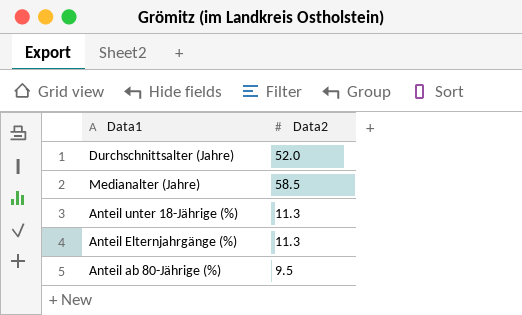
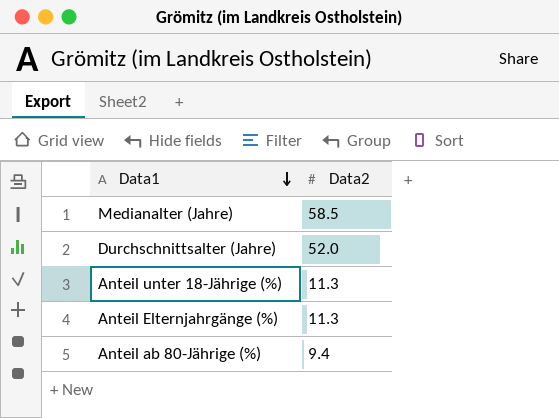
row order: none -> Data1 descending
Anteil ab 80-Jährige (%) | Data2: 9.5 -> 9.4

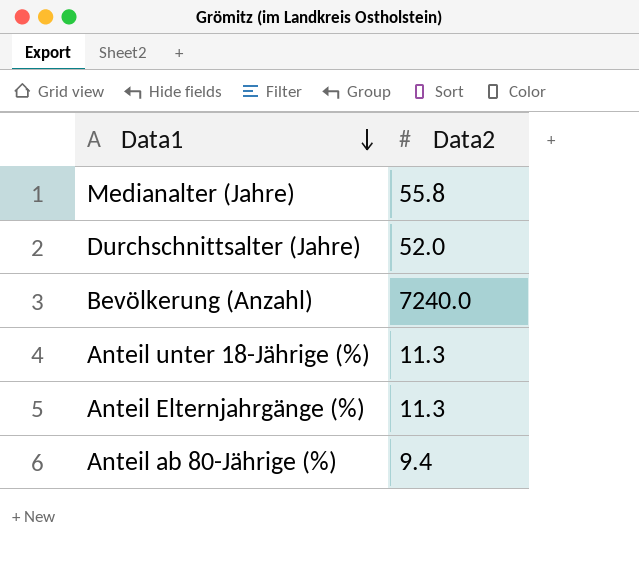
Medianalter (Jahre) | Data2: 58.5 -> 55.8
row Bevölkerung (Anzahl): none -> 7240.0

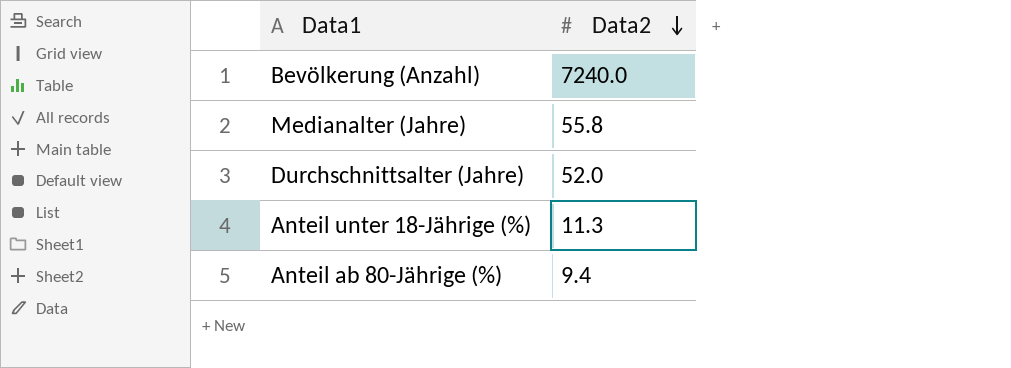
row order: Data1 descending -> Data2 descending
row Anteil Elternjahrgänge (%): 11.3 -> none

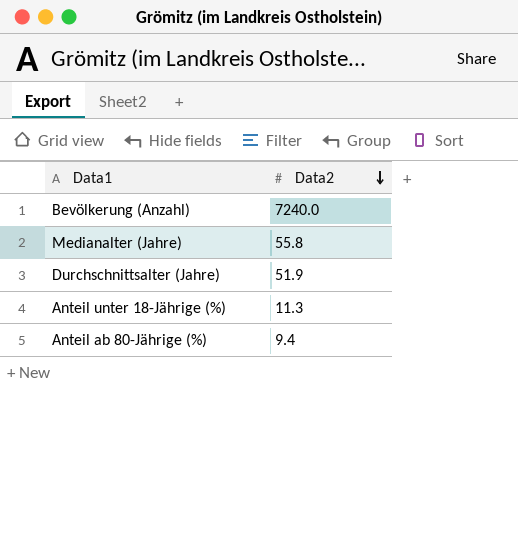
Durchschnittsalter (Jahre) | Data2: 52.0 -> 51.9

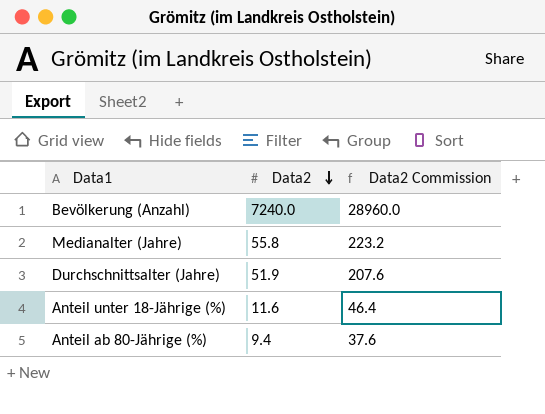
column Data2 Commission | formula: none -> [Data2] * 4
Anteil unter 18-Jährige (%) | Data2: 11.3 -> 11.6

